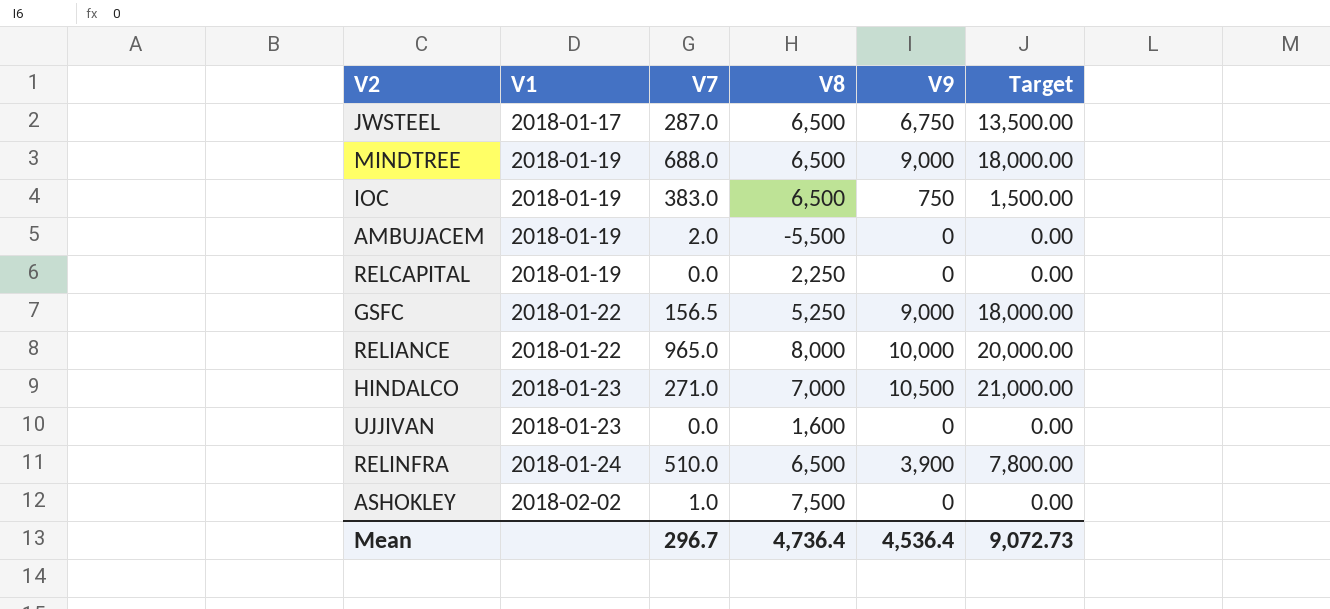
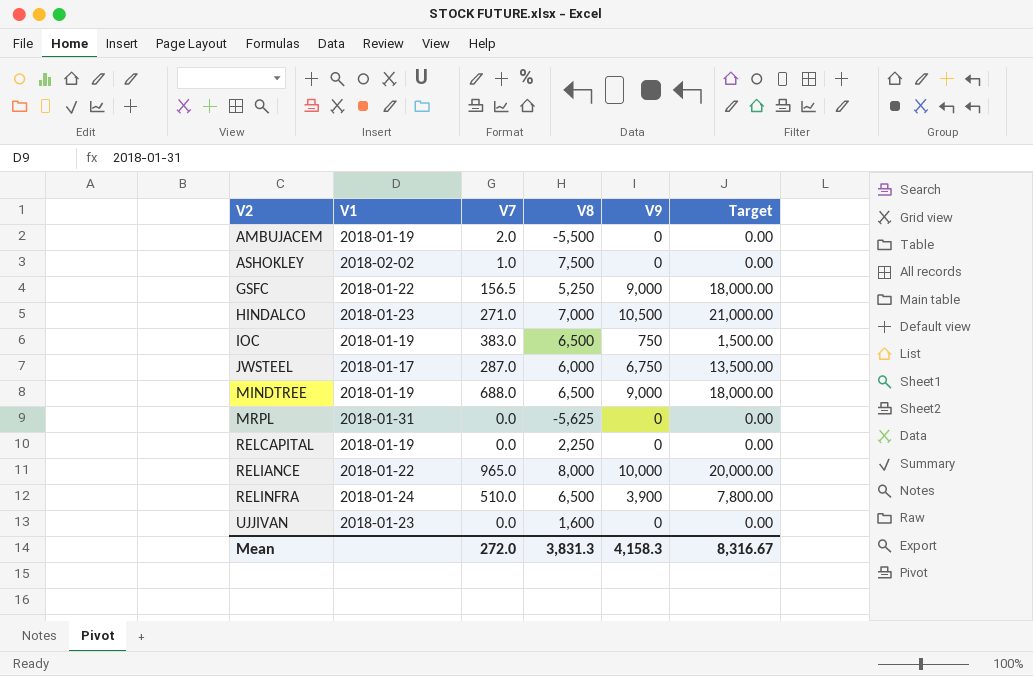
row order: V1 ascending -> V2 ascending
JWSTEEL | V8: 6,500 -> 6,000
row MRPL: none -> 2018-01-31 | 0.0 | -5,625 | 0 | 0.00
Mean | V7: 296.7 -> 272.0
Mean | V8: 4,736.4 -> 3,831.3
Mean | V9: 4,536.4 -> 4,158.3
Mean | Target: 9,072.73 -> 8,316.67

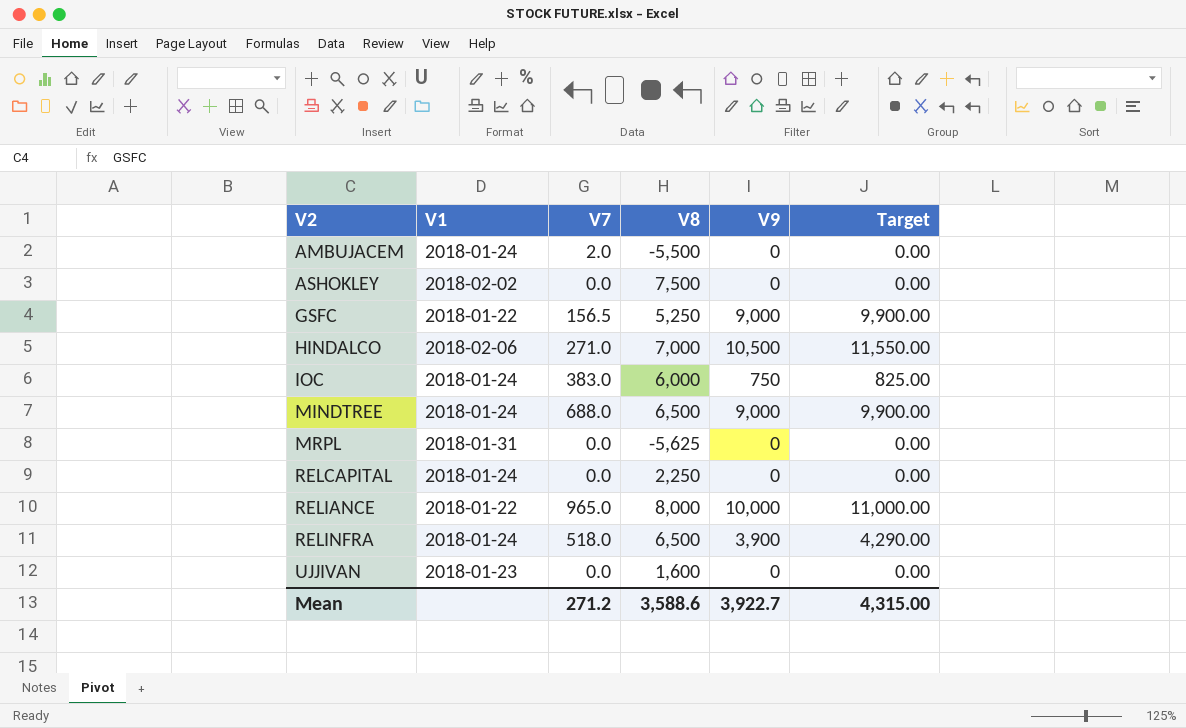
column Target | formula: [V9] * 2 -> [V9] * 1.1
row JWSTEEL: 2018-01-17 | 287.0 | 6,000 | 6,750 | 13,500.00 -> none
AMBUJACEM | V1: 2018-01-19 -> 2018-01-24
ASHOKLEY | V7: 1.0 -> 0.0
HINDALCO | V1: 2018-01-23 -> 2018-02-06
IOC | V1: 2018-01-19 -> 2018-01-24
IOC | V8: 6,500 -> 6,000
MINDTREE | V1: 2018-01-19 -> 2018-01-24
RELCAPITAL | V1: 2018-01-19 -> 2018-01-24
RELINFRA | V7: 510.0 -> 518.0
Mean | V7: 272.0 -> 271.2
Mean | V8: 3,831.3 -> 3,588.6
Mean | V9: 4,158.3 -> 3,922.7
Mean | Target: 8,316.67 -> 4,315.00

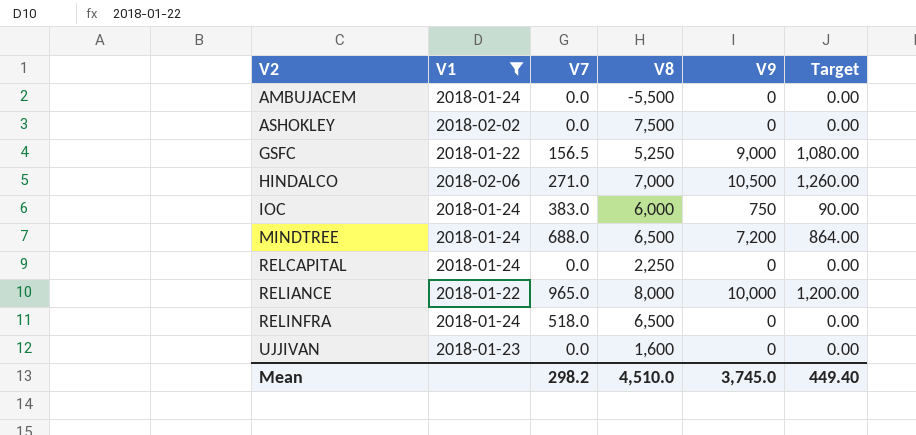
filter: none -> V1 != 2018-01-31
column Target | formula: [V9] * 1.1 -> [V9] * 0.12
AMBUJACEM | V7: 2.0 -> 0.0
MINDTREE | V9: 9,000 -> 7,200
RELINFRA | V9: 3,900 -> 0
Mean | V7: 271.2 -> 298.2
Mean | V8: 3,588.6 -> 4,510.0
Mean | V9: 3,922.7 -> 3,745.0
Mean | Target: 4,315.00 -> 449.40

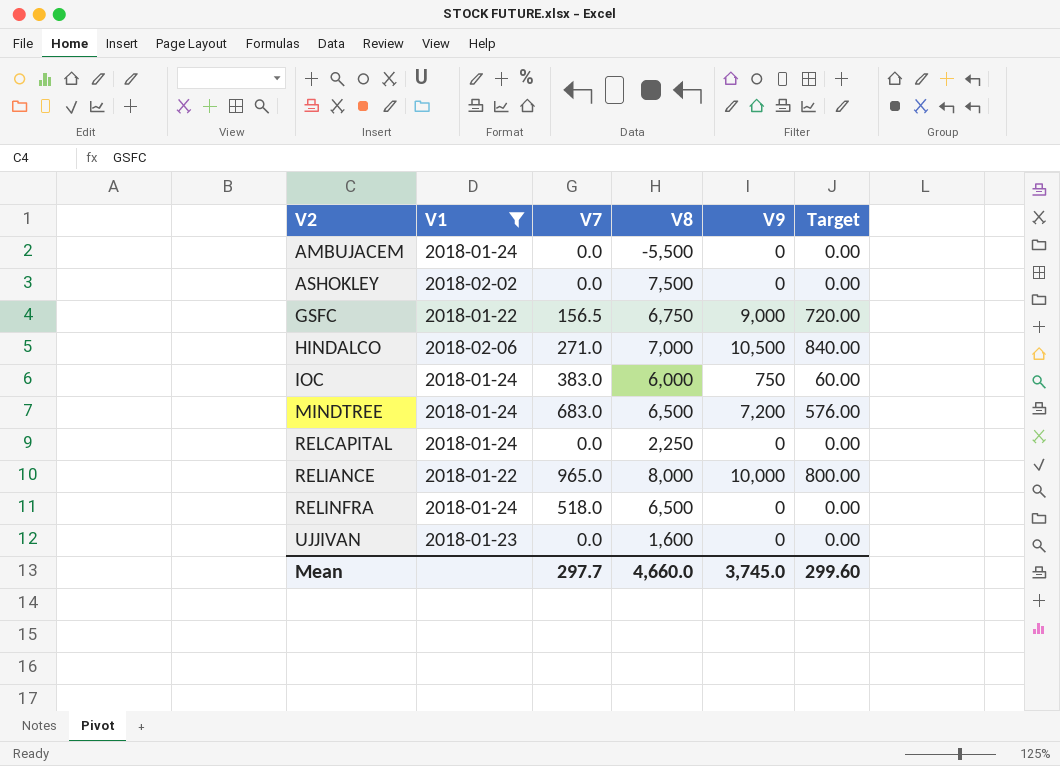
column Target | formula: [V9] * 0.12 -> [V9] * 0.08
GSFC | V8: 5,250 -> 6,750
MINDTREE | V7: 688.0 -> 683.0
Mean | V7: 298.2 -> 297.7
Mean | V8: 4,510.0 -> 4,660.0
Mean | Target: 449.40 -> 299.60

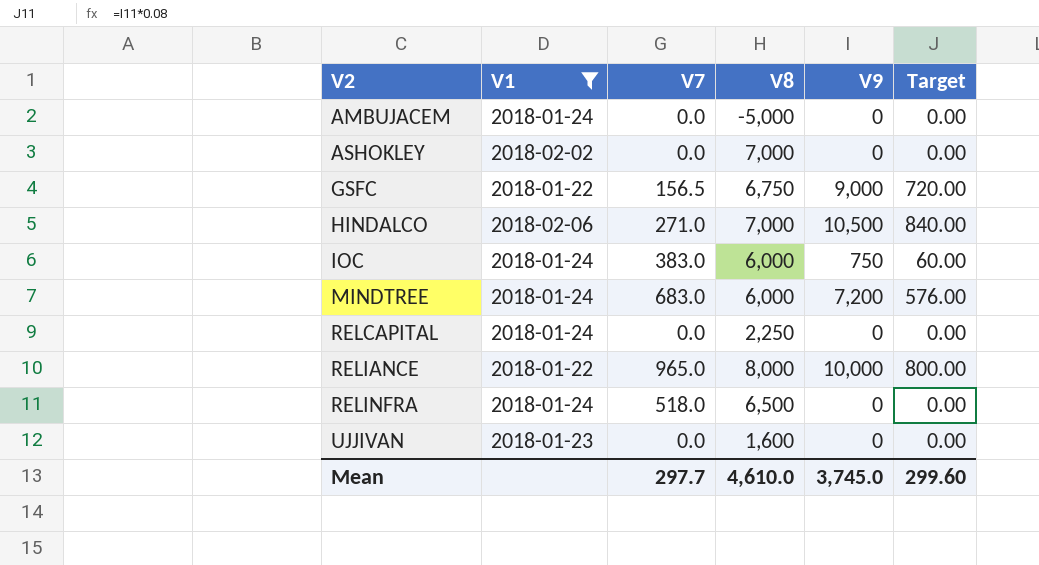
AMBUJACEM | V8: -5,500 -> -5,000
ASHOKLEY | V8: 7,500 -> 7,000
MINDTREE | V8: 6,500 -> 6,000
Mean | V8: 4,660.0 -> 4,610.0

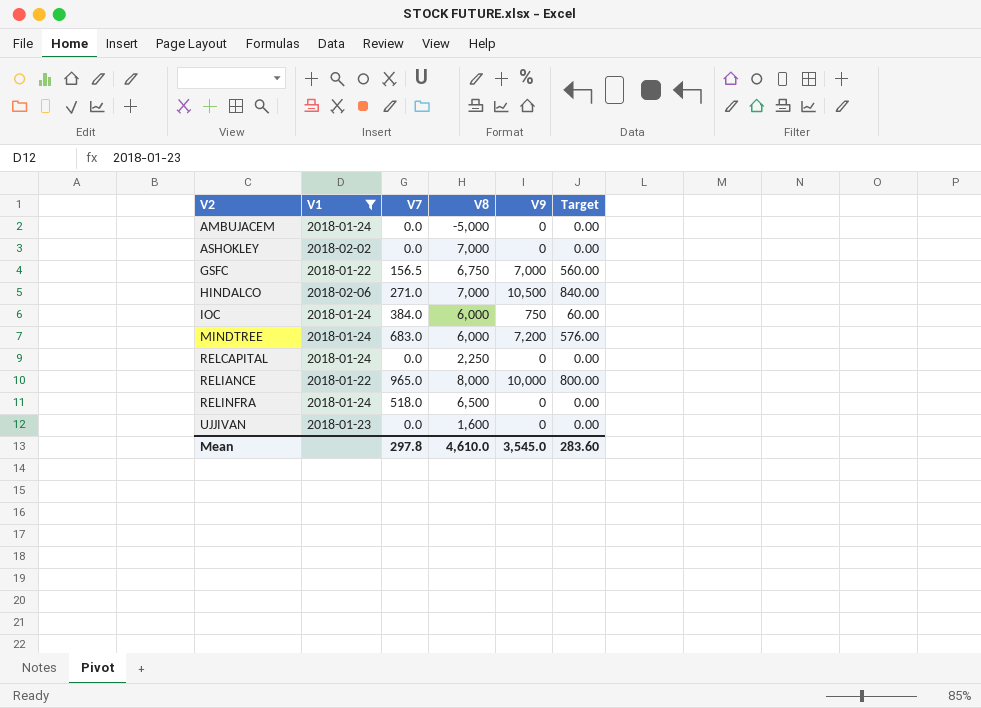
GSFC | V9: 9,000 -> 7,000
GSFC | Target: 720.00 -> 560.00
IOC | V7: 383.0 -> 384.0
Mean | V7: 297.7 -> 297.8
Mean | V9: 3,745.0 -> 3,545.0
Mean | Target: 299.60 -> 283.60

